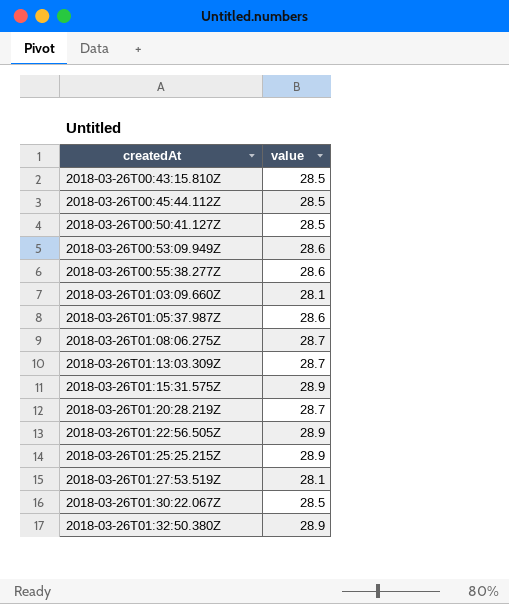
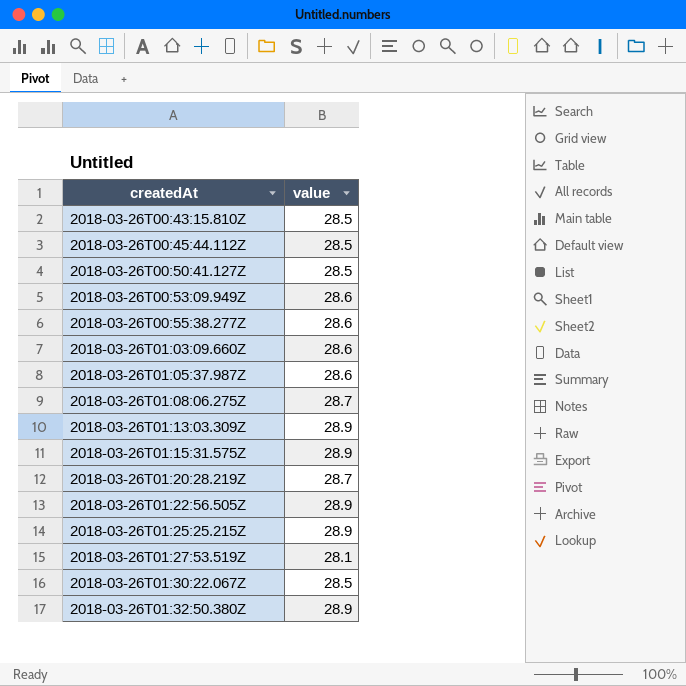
2018-03-26T01:03:09.660Z | value: 28.1 -> 28.6
2018-03-26T01:13:03.309Z | value: 28.7 -> 28.9

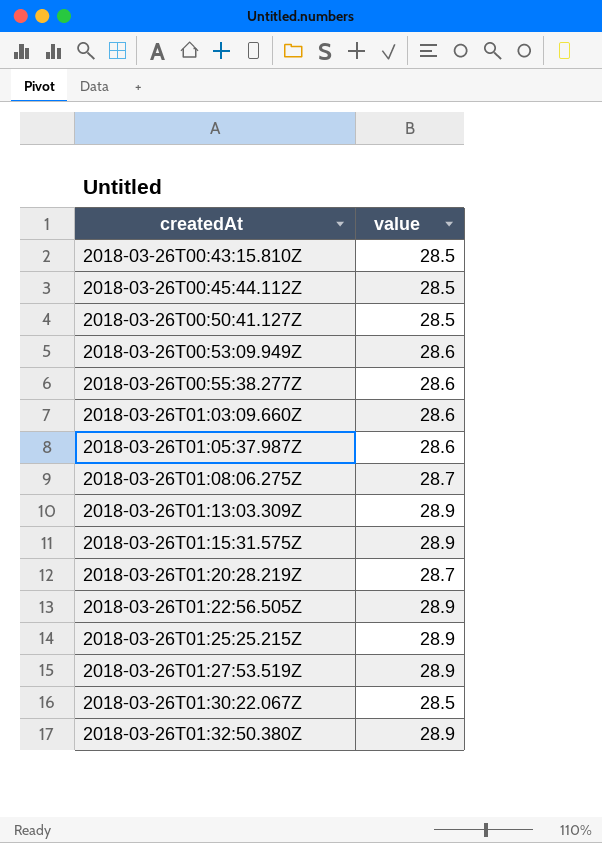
2018-03-26T01:27:53.519Z | value: 28.1 -> 28.9

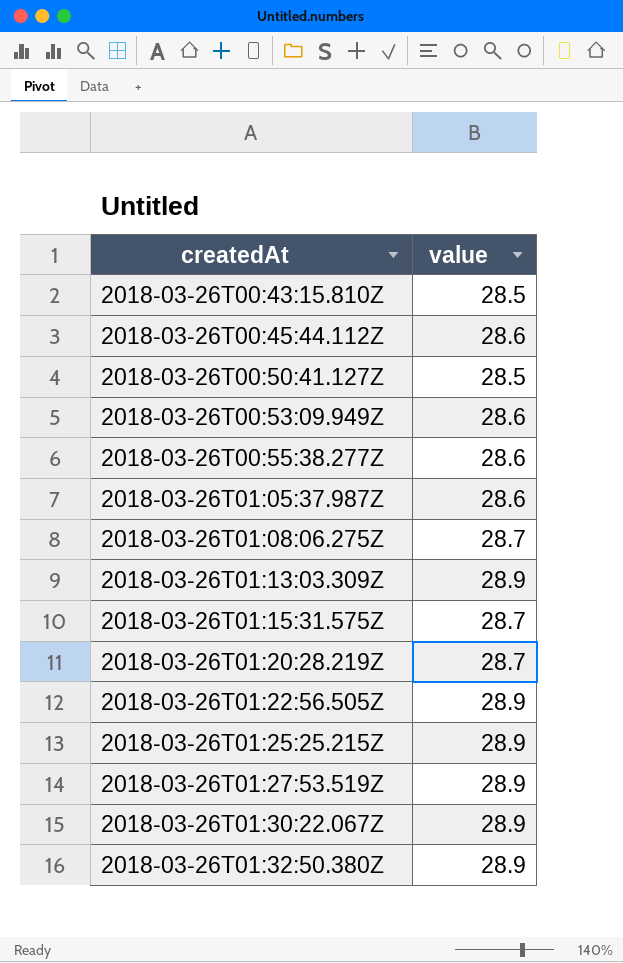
row 2018-03-26T01:03:09.660Z: 28.6 -> none
2018-03-26T00:45:44.112Z | value: 28.5 -> 28.6
2018-03-26T01:15:31.575Z | value: 28.9 -> 28.7
2018-03-26T01:30:22.067Z | value: 28.5 -> 28.9

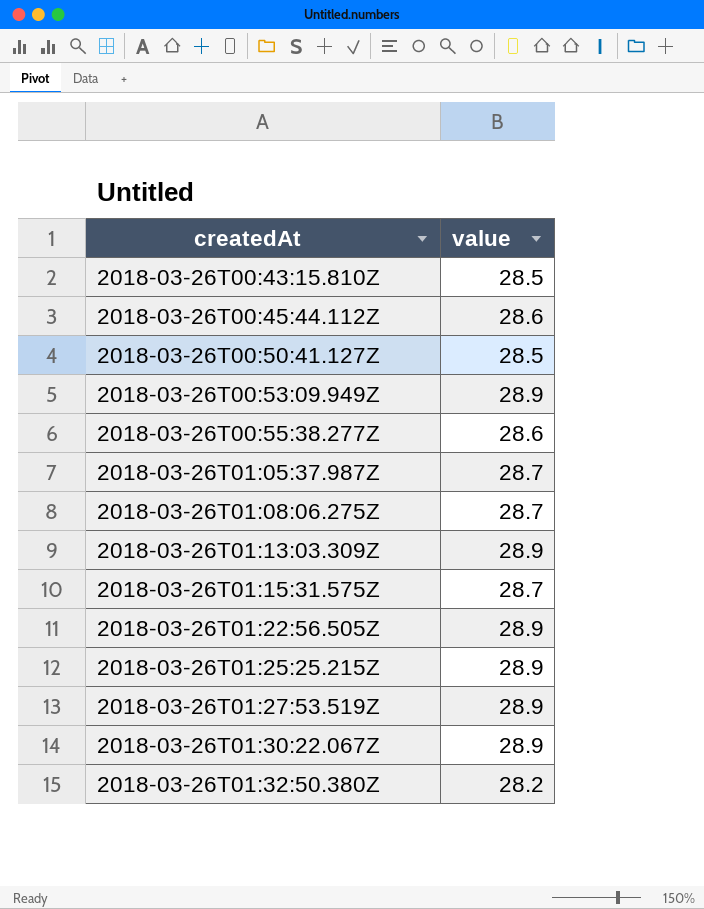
row 2018-03-26T01:20:28.219Z: 28.7 -> none
2018-03-26T00:53:09.949Z | value: 28.6 -> 28.9
2018-03-26T01:05:37.987Z | value: 28.6 -> 28.7
2018-03-26T01:32:50.380Z | value: 28.9 -> 28.2

